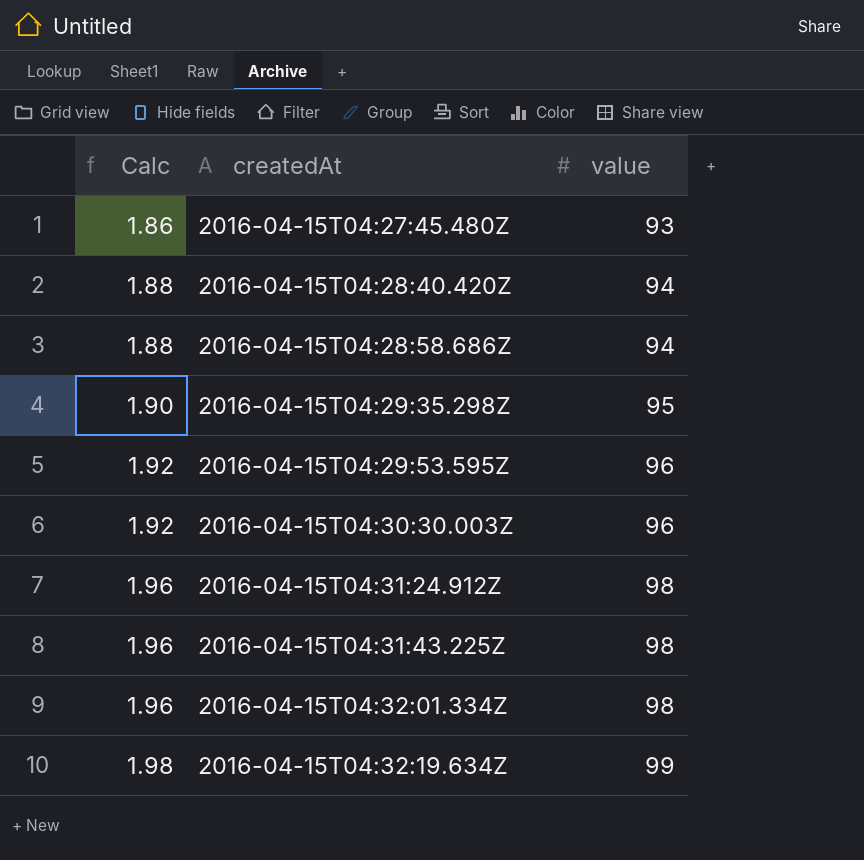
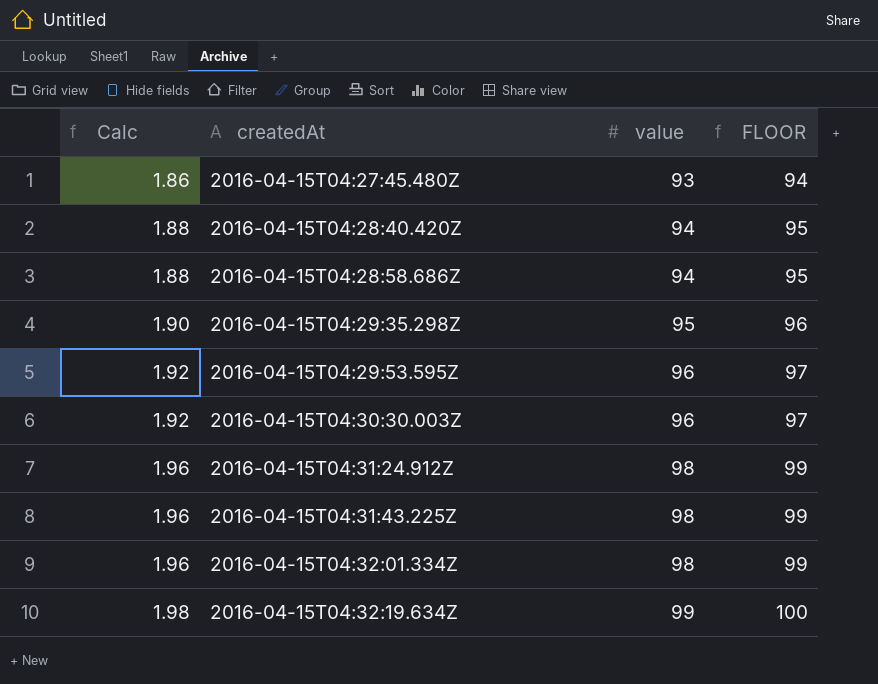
column FLOOR | formula: none -> [value] + 1

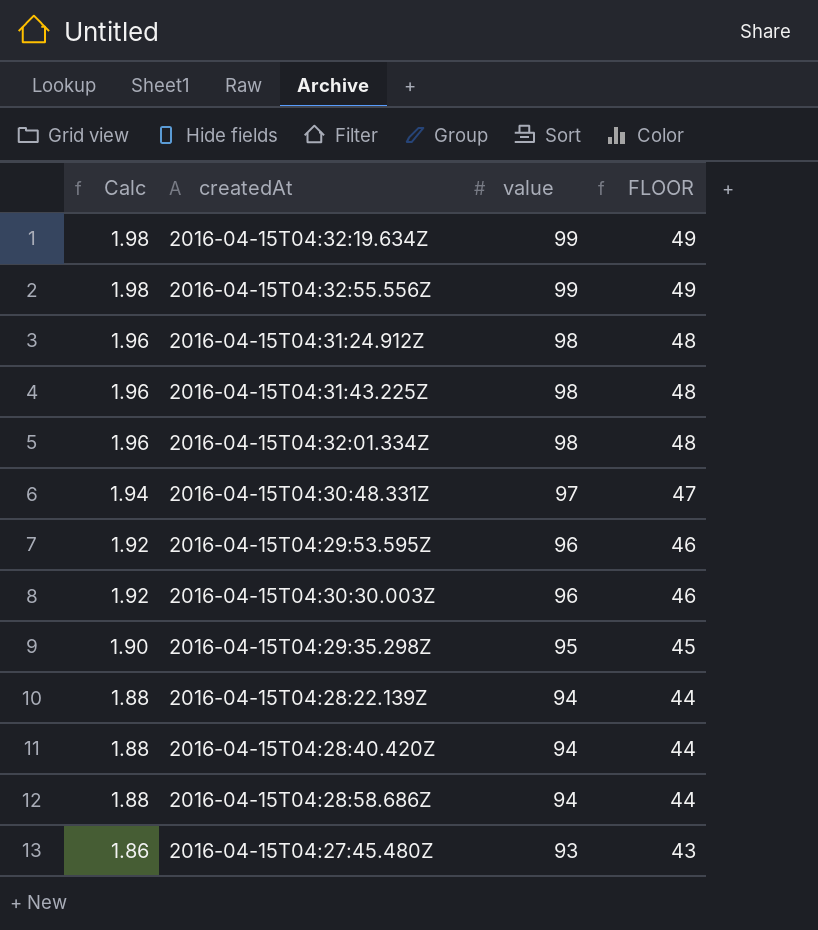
row order: Calc ascending -> Calc descending
column FLOOR | formula: [value] + 1 -> [value] - 50
row 2016-04-15T04:32:55.556Z: none -> 1.98 | 99 | 49
row 2016-04-15T04:30:48.331Z: none -> 1.94 | 97 | 47
row 2016-04-15T04:28:22.139Z: none -> 1.88 | 94 | 44

